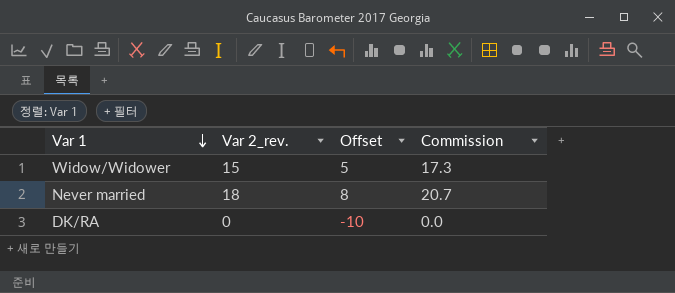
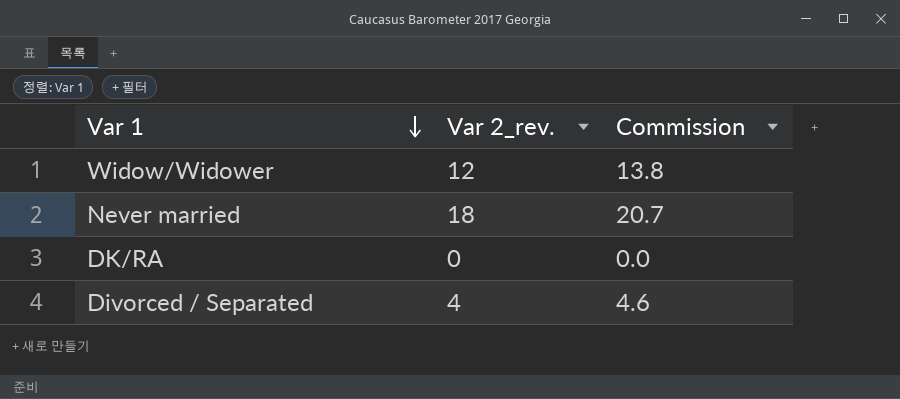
column Offset | formula: [Var 2_rev.] - 10 -> none
Widow/Widower | Var 2_rev.: 15 -> 12
Widow/Widower | Commission: 17.3 -> 13.8
row Divorced / Separated: none -> 4 | 4.6

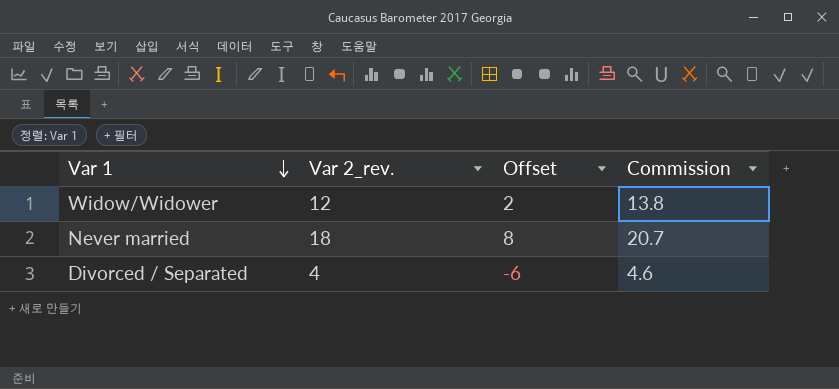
column Offset | formula: none -> [Var 2_rev.] - 10
row DK/RA: 0 | 0.0 -> none

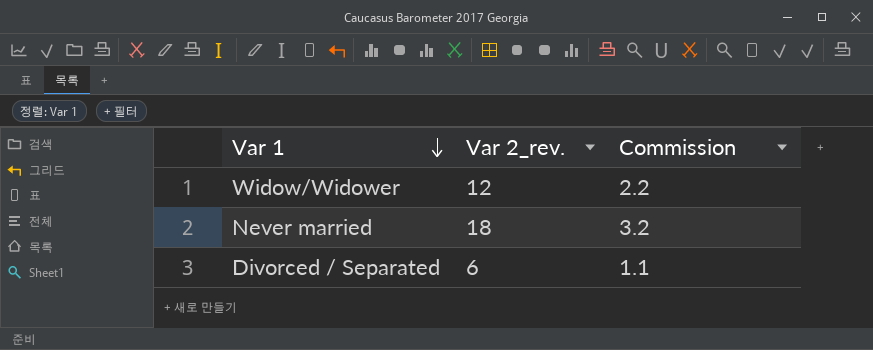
column Offset | formula: [Var 2_rev.] - 10 -> none
column Commission | formula: [Var 2_rev.] * 1.15 -> [Var 2_rev.] * 0.18
Divorced / Separated | Var 2_rev.: 4 -> 6

